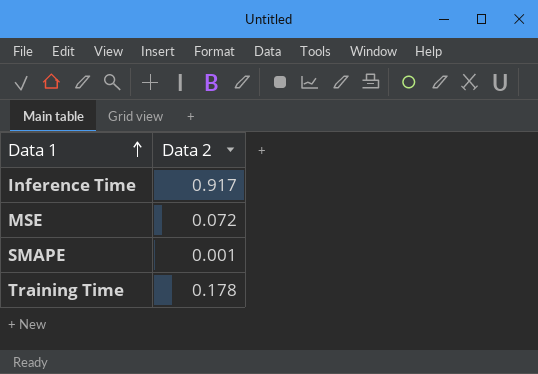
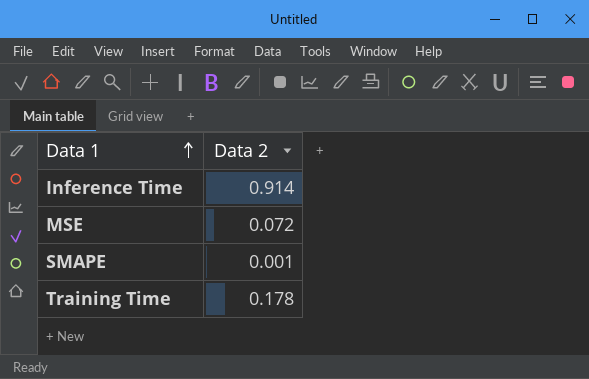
Inference Time | Data 2: 0.917 -> 0.914

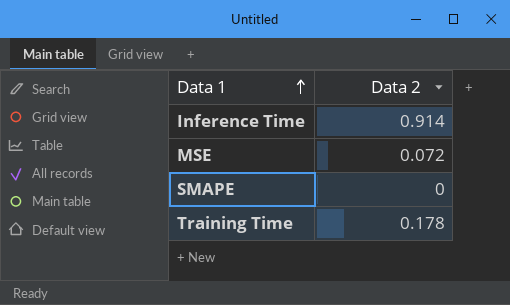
SMAPE | Data 2: 0.001 -> 0

